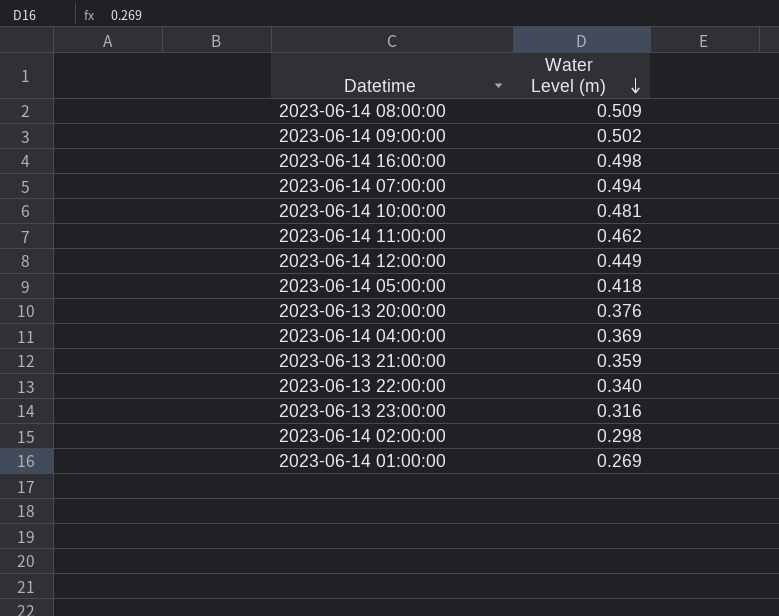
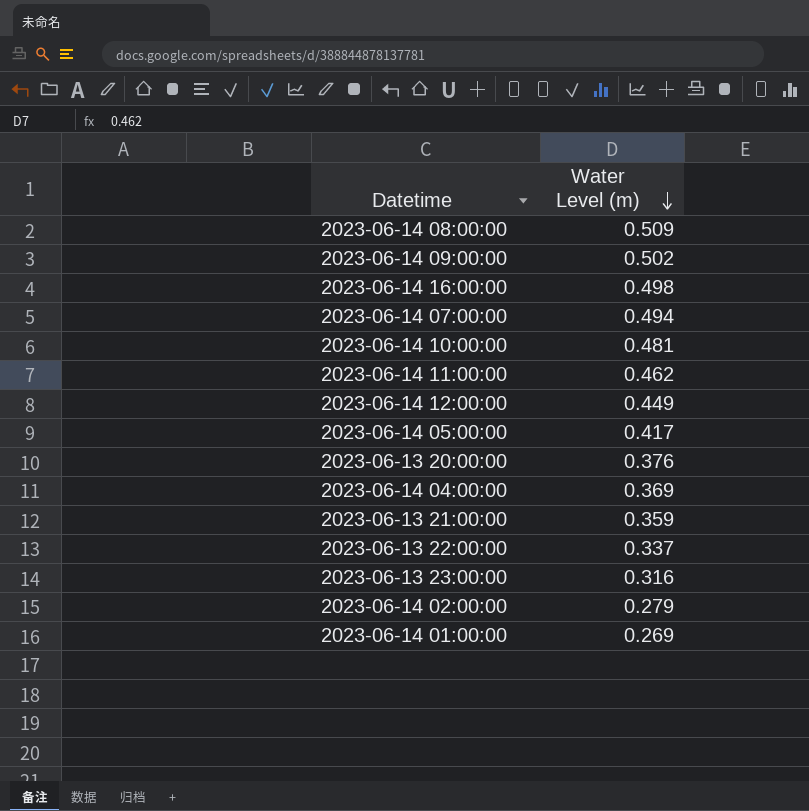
2023-06-14 05:00:00 | Water Level (m): 0.418 -> 0.417
2023-06-13 22:00:00 | Water Level (m): 0.340 -> 0.337
2023-06-14 02:00:00 | Water Level (m): 0.298 -> 0.279

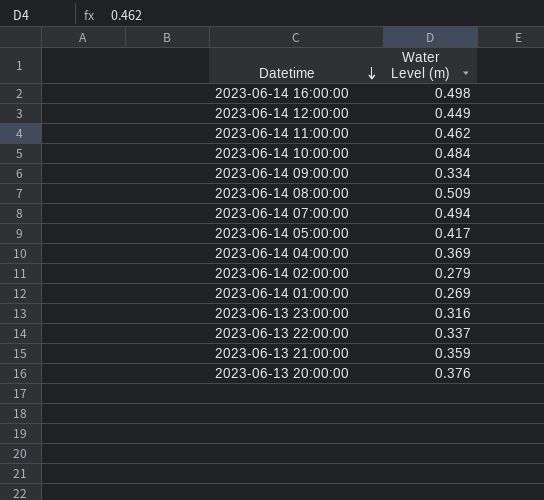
row order: Water Level (m) descending -> Datetime descending
2023-06-14 10:00:00 | Water Level (m): 0.481 -> 0.484
2023-06-14 09:00:00 | Water Level (m): 0.502 -> 0.334

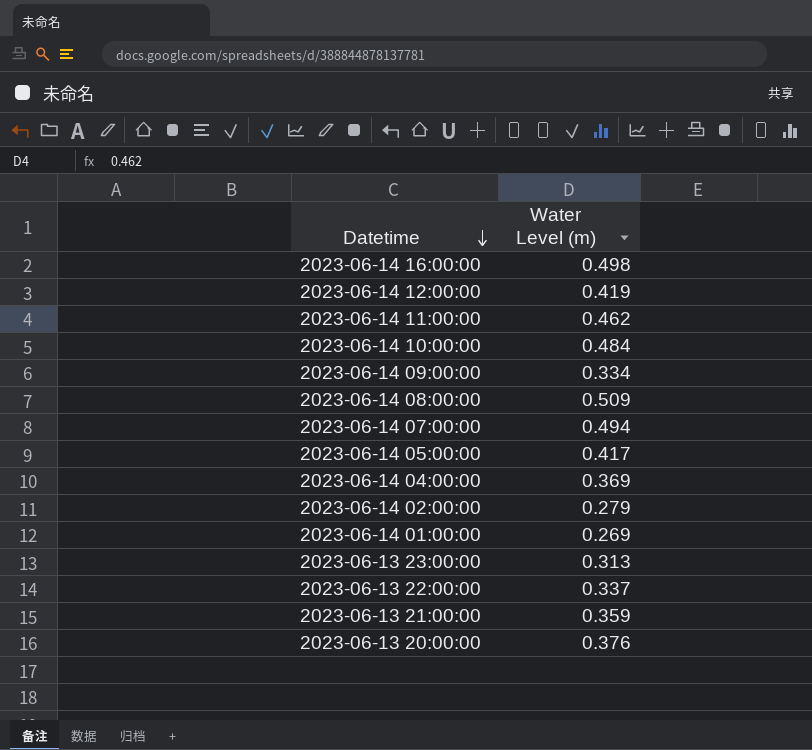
2023-06-14 12:00:00 | Water Level (m): 0.449 -> 0.419
2023-06-13 23:00:00 | Water Level (m): 0.316 -> 0.313

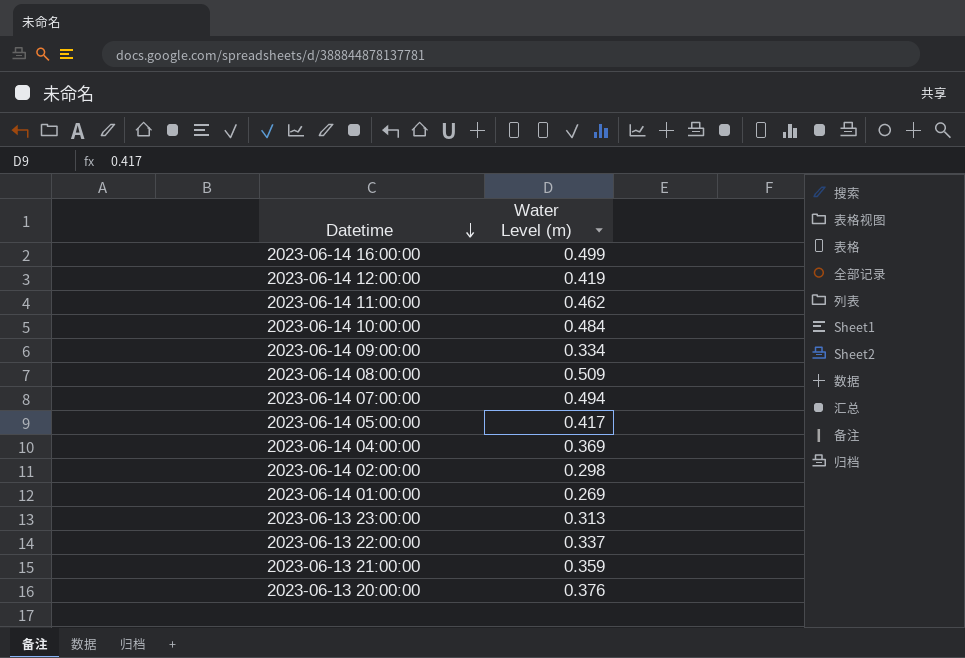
2023-06-14 16:00:00 | Water Level (m): 0.498 -> 0.499
2023-06-14 02:00:00 | Water Level (m): 0.279 -> 0.298

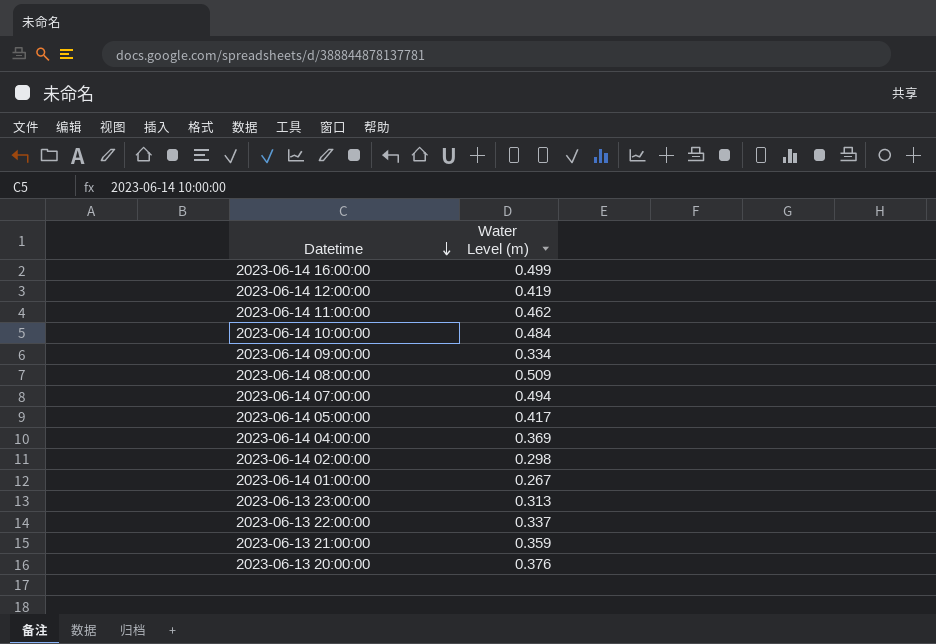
2023-06-14 01:00:00 | Water Level (m): 0.269 -> 0.267

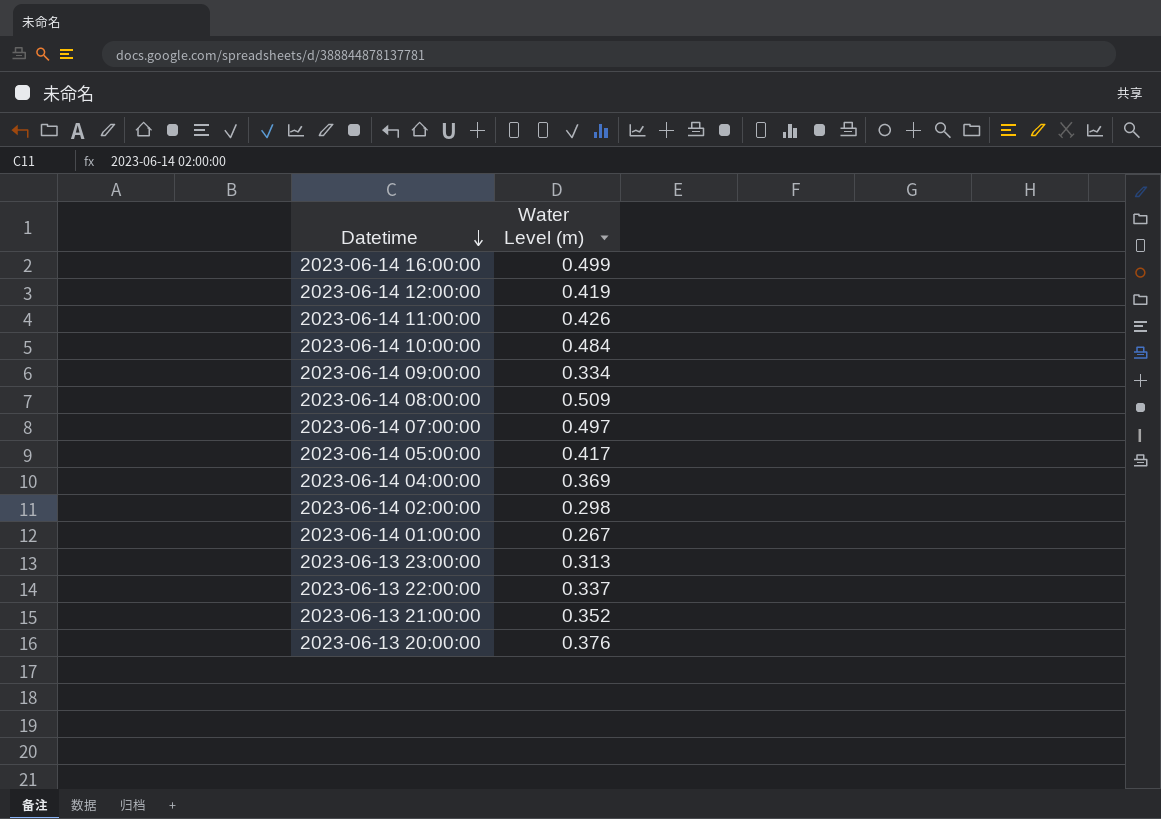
2023-06-14 11:00:00 | Water Level (m): 0.462 -> 0.426
2023-06-14 07:00:00 | Water Level (m): 0.494 -> 0.497
2023-06-13 21:00:00 | Water Level (m): 0.359 -> 0.352

